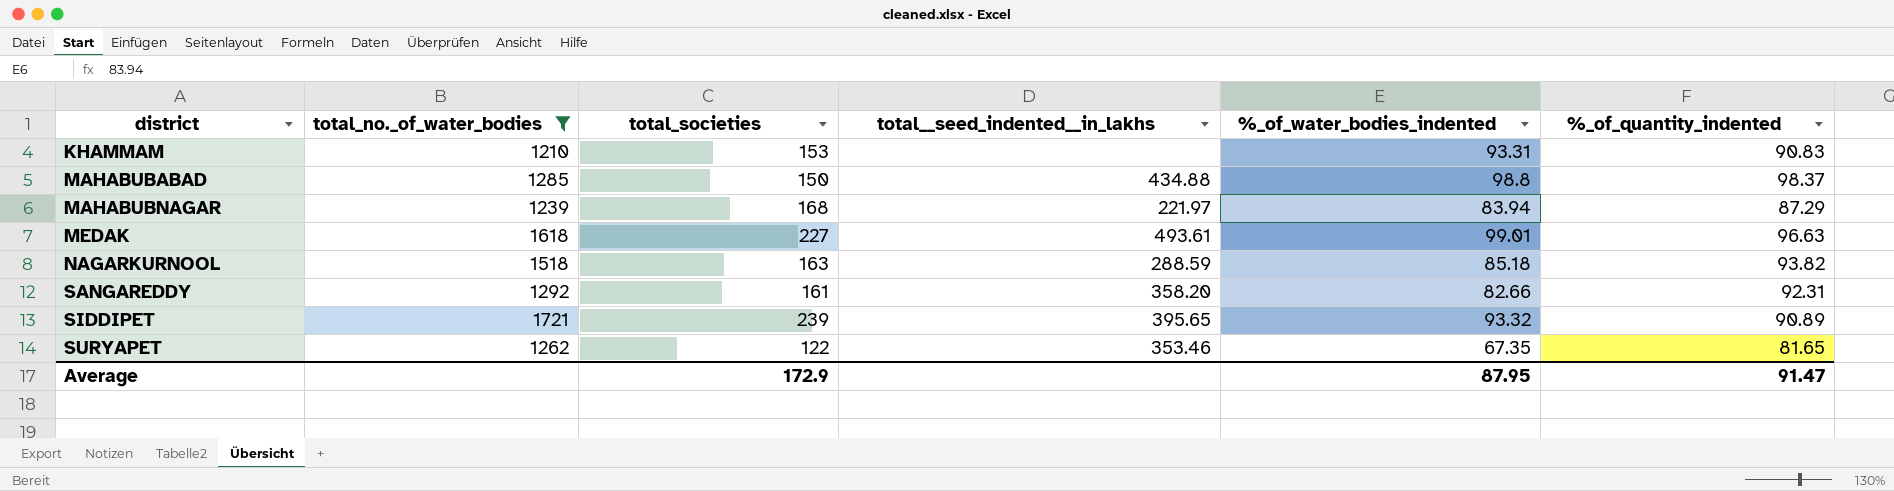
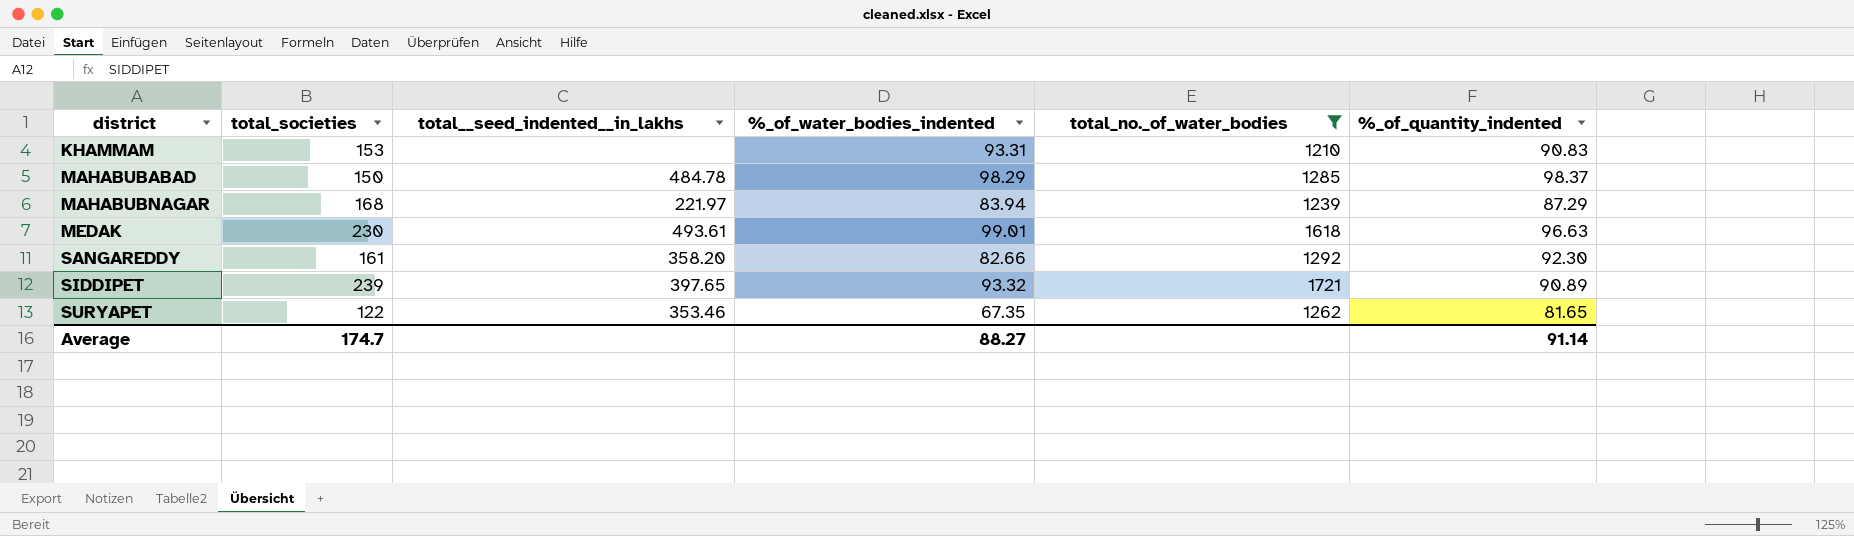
column total_no._of_water_bodies | position: 2 -> 5
row NAGARKURNOOL: 1518 | 163 | 288.59 | 85.18 | 93.82 -> none
MAHABUBABAD | total__seed_indented__in_lakhs: 434.88 -> 484.78
MAHABUBABAD | %_of_water_bodies_indented: 98.8 -> 98.29
MEDAK | total_societies: 227 -> 230
SANGAREDDY | %_of_quantity_indented: 92.31 -> 92.30
SIDDIPET | total__seed_indented__in_lakhs: 395.65 -> 397.65
Average | total_societies: 172.9 -> 174.7
Average | %_of_water_bodies_indented: 87.95 -> 88.27
Average | %_of_quantity_indented: 91.47 -> 91.14

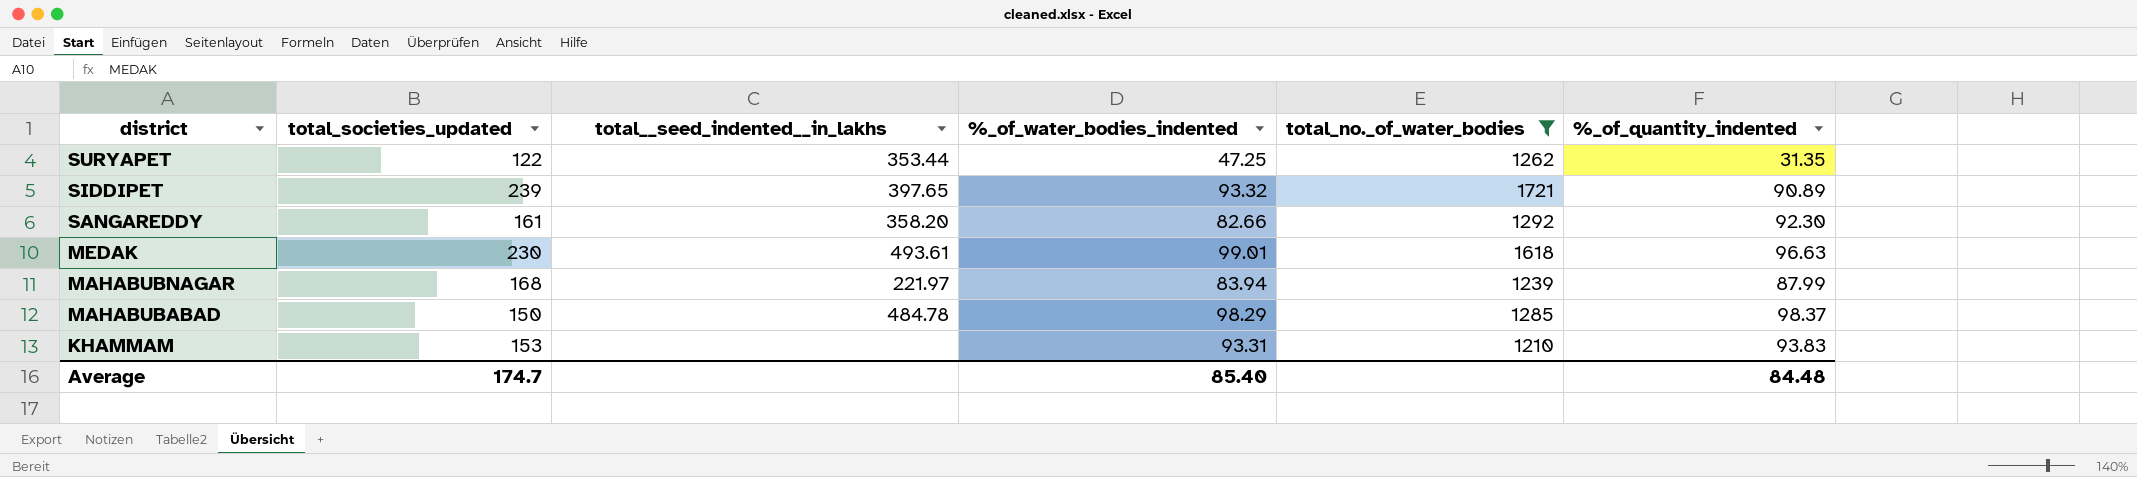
row order: district ascending -> district descending
column name: total_societies -> total_societies_updated
SURYAPET | total__seed_indented__in_lakhs: 353.46 -> 353.44
SURYAPET | %_of_water_bodies_indented: 67.35 -> 47.25
SURYAPET | %_of_quantity_indented: 81.65 -> 31.35
MAHABUBNAGAR | %_of_quantity_indented: 87.29 -> 87.99
KHAMMAM | %_of_quantity_indented: 90.83 -> 93.83
Average | %_of_water_bodies_indented: 88.27 -> 85.40
Average | %_of_quantity_indented: 91.14 -> 84.48

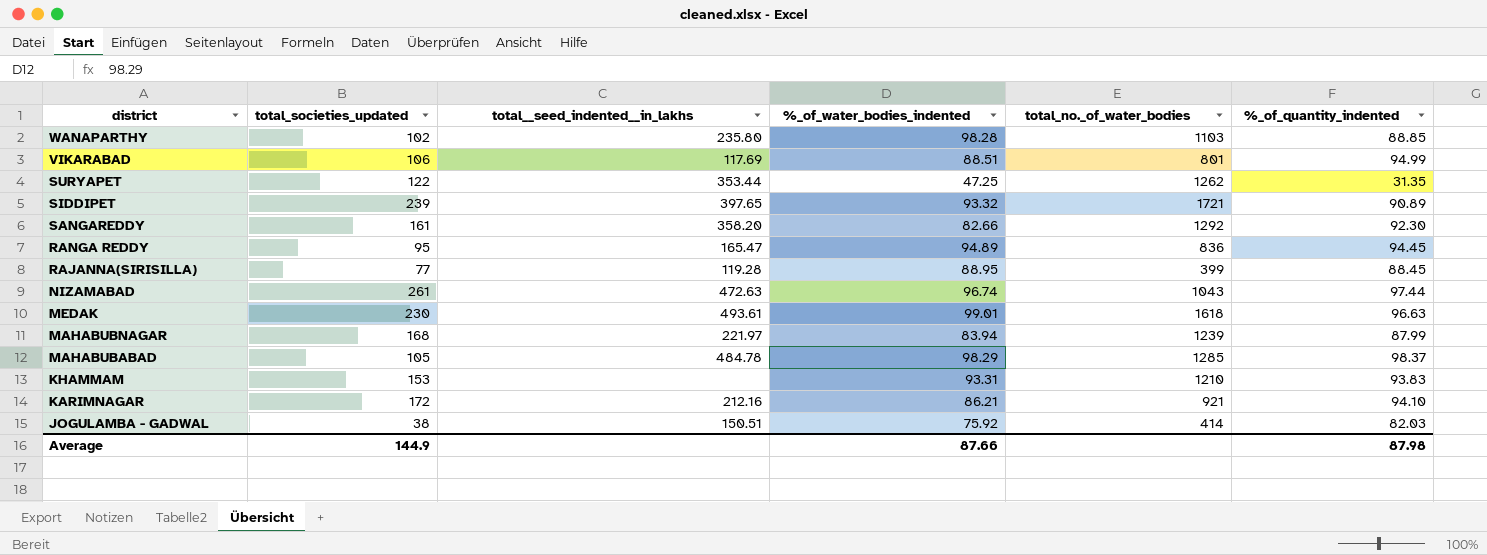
filter: total_no._of_water_bodies >= 1210 -> none
MAHABUBABAD | total_societies_updated: 150 -> 105
Average | total_societies_updated: 174.7 -> 144.9
Average | %_of_water_bodies_indented: 85.40 -> 87.66
Average | %_of_quantity_indented: 84.48 -> 87.98

